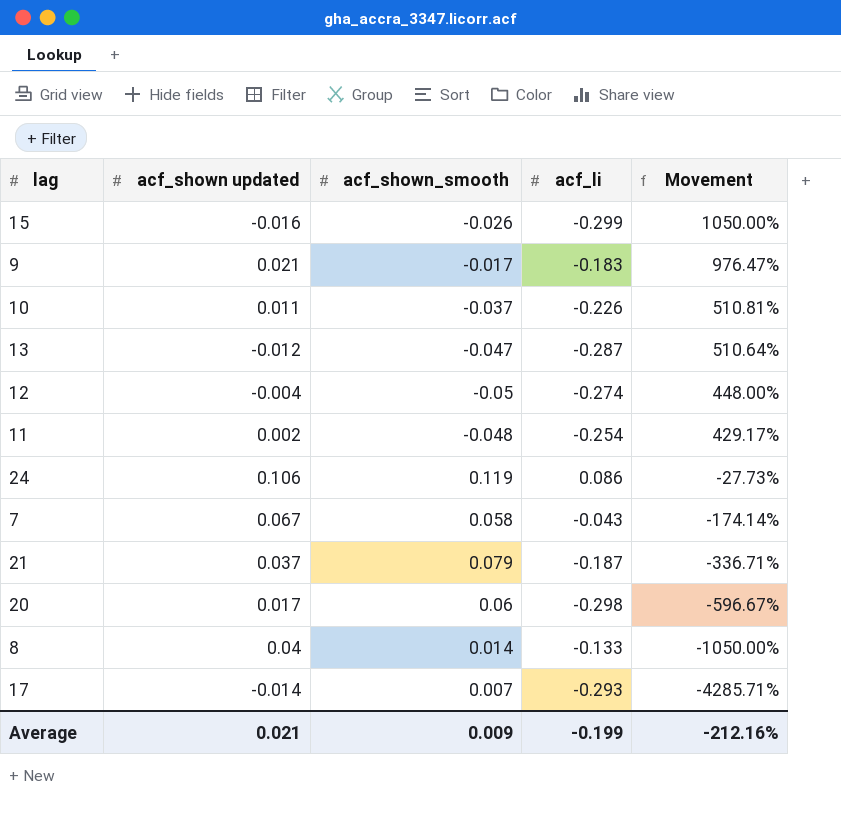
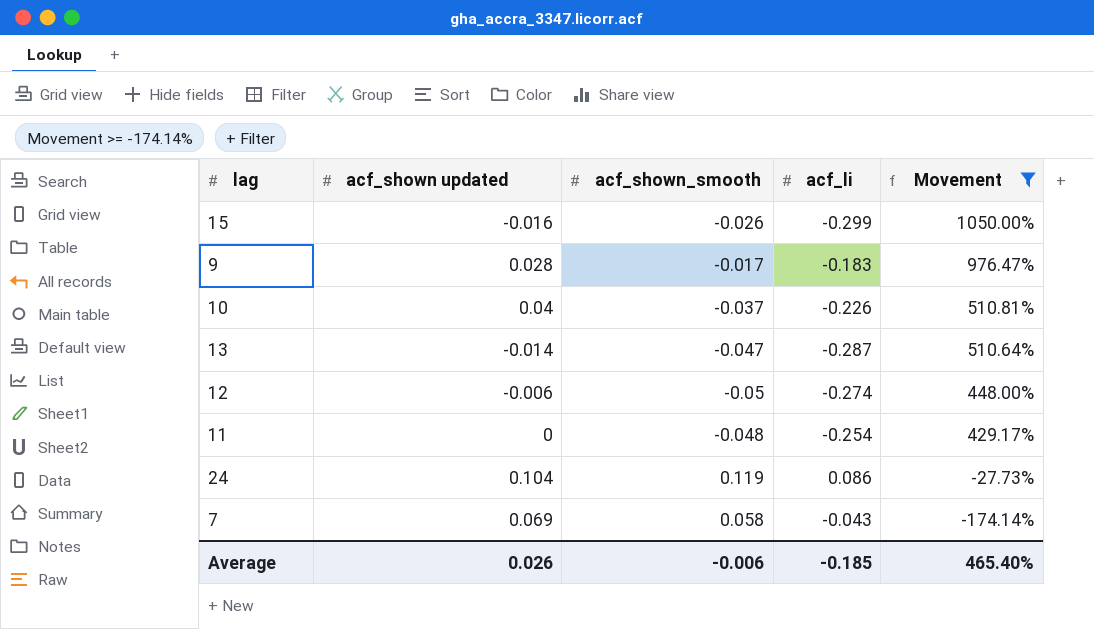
filter: none -> Movement >= -174.14%
9 | acf_shown updated: 0.021 -> 0.028
10 | acf_shown updated: 0.011 -> 0.04
13 | acf_shown updated: -0.012 -> -0.014
12 | acf_shown updated: -0.004 -> -0.006
11 | acf_shown updated: 0.002 -> 0
24 | acf_shown updated: 0.106 -> 0.104
7 | acf_shown updated: 0.067 -> 0.069
Average | acf_shown updated: 0.021 -> 0.026
Average | acf_shown_smooth: 0.009 -> -0.006
Average | acf_li: -0.199 -> -0.185
Average | Movement: -212.16% -> 465.40%

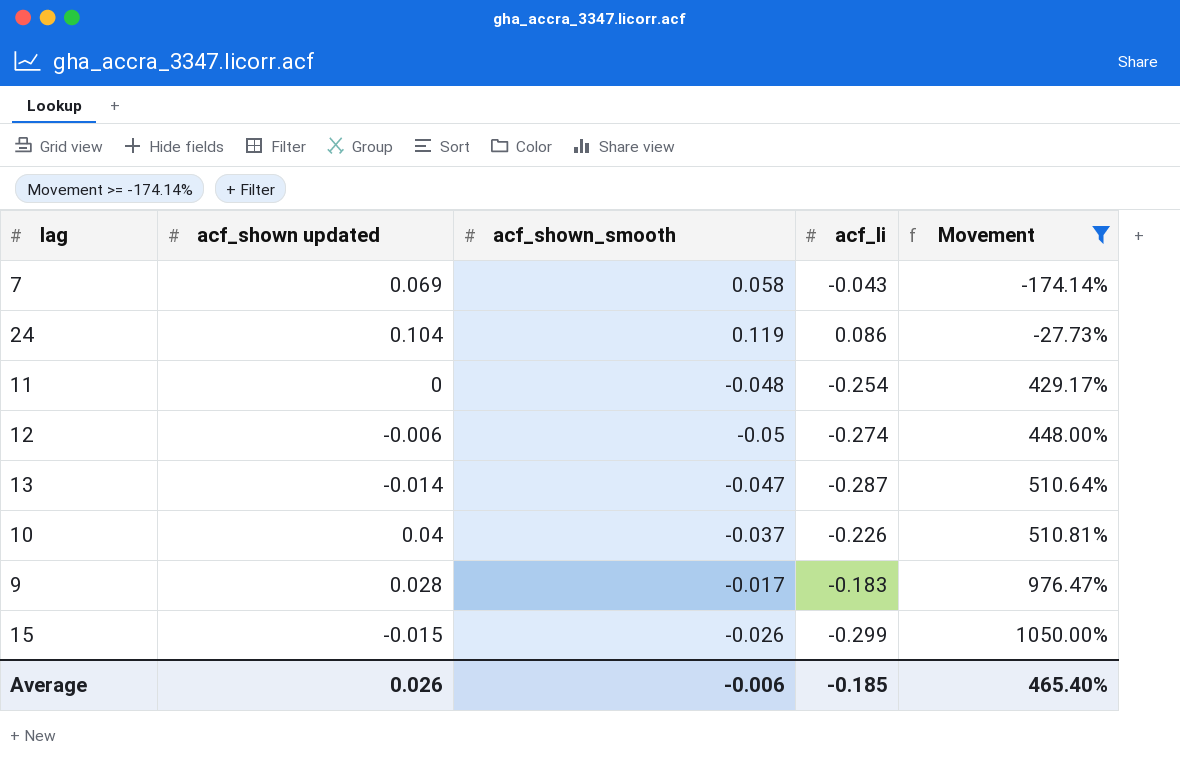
row order: Movement descending -> Movement ascending
15 | acf_shown updated: -0.016 -> -0.015

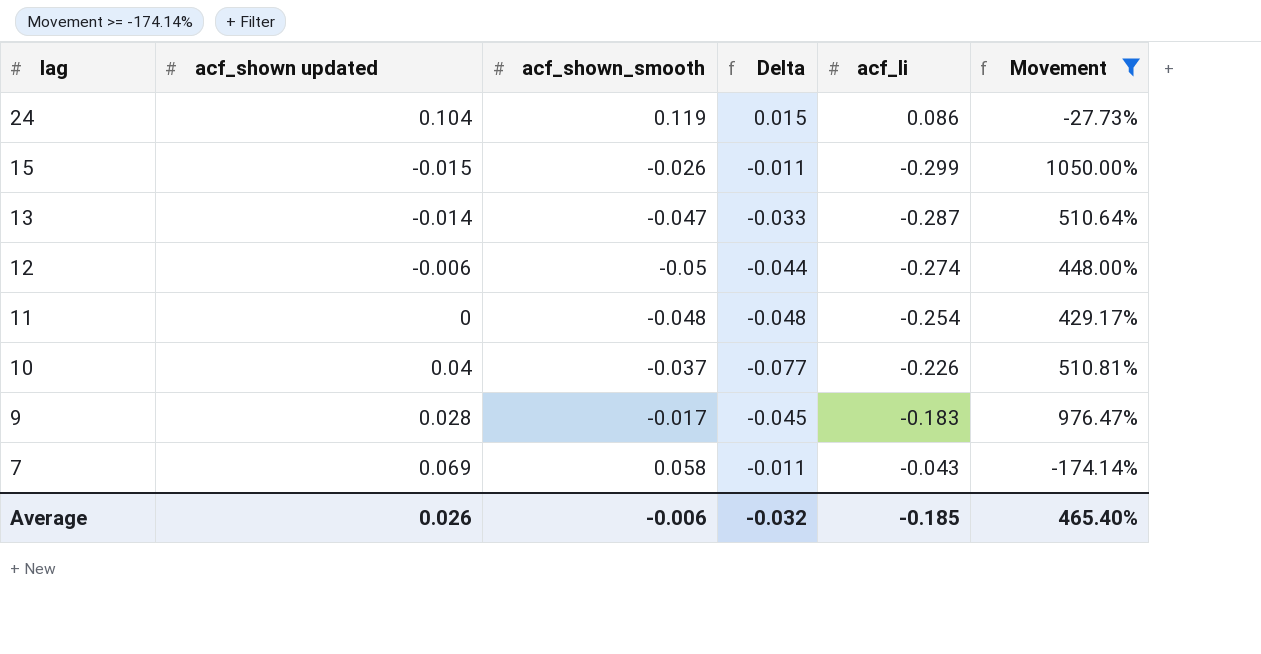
row order: Movement ascending -> lag descending
column Delta | formula: none -> [acf_shown_smooth] - [acf_shown updated]

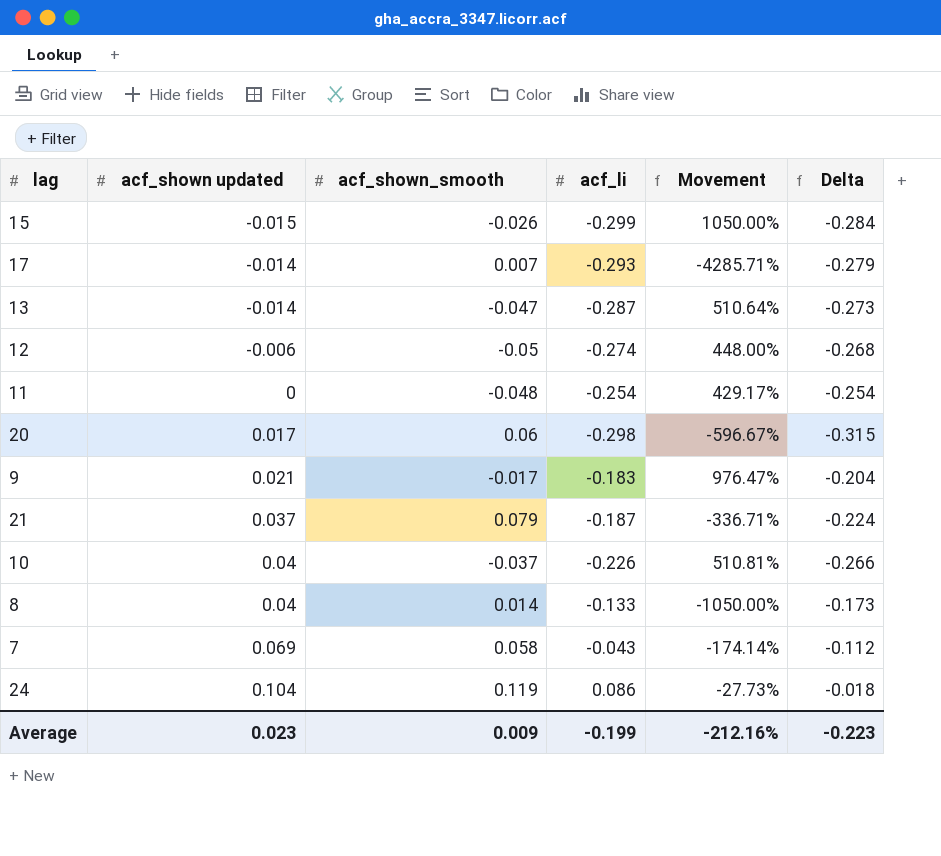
filter: Movement >= -174.14% -> none
row order: lag descending -> acf_shown updated ascending
column Delta | formula: [acf_shown_smooth] - [acf_shown updated] -> [acf_li] - [acf_shown updated]
column Delta | position: 4 -> 6
9 | acf_shown updated: 0.028 -> 0.021
Average | acf_shown updated: 0.026 -> 0.023
Average | acf_shown_smooth: -0.006 -> 0.009
Average | acf_li: -0.185 -> -0.199
Average | Movement: 465.40% -> -212.16%
Average | Delta: -0.032 -> -0.223

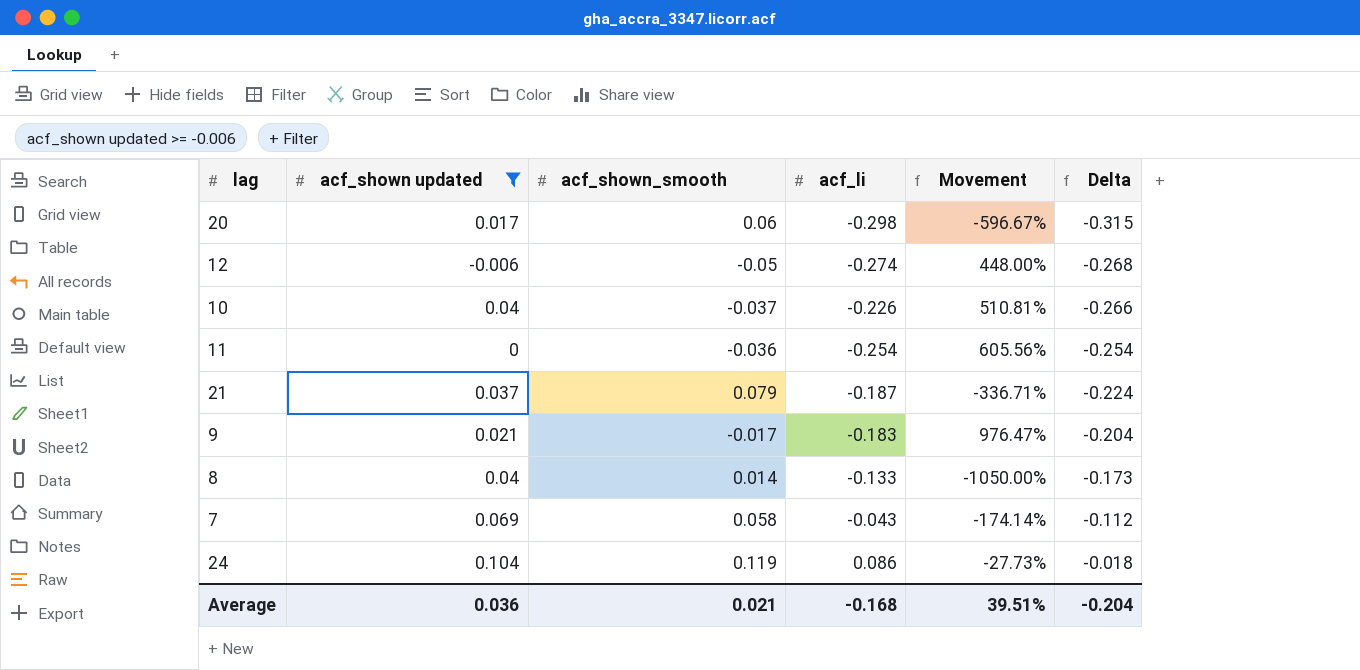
filter: none -> acf_shown updated >= -0.006
row order: acf_shown updated ascending -> Delta ascending
11 | acf_shown_smooth: -0.048 -> -0.036
11 | Movement: 429.17% -> 605.56%
Average | acf_shown updated: 0.023 -> 0.036
Average | acf_shown_smooth: 0.009 -> 0.021
Average | acf_li: -0.199 -> -0.168
Average | Movement: -212.16% -> 39.51%
Average | Delta: -0.223 -> -0.204

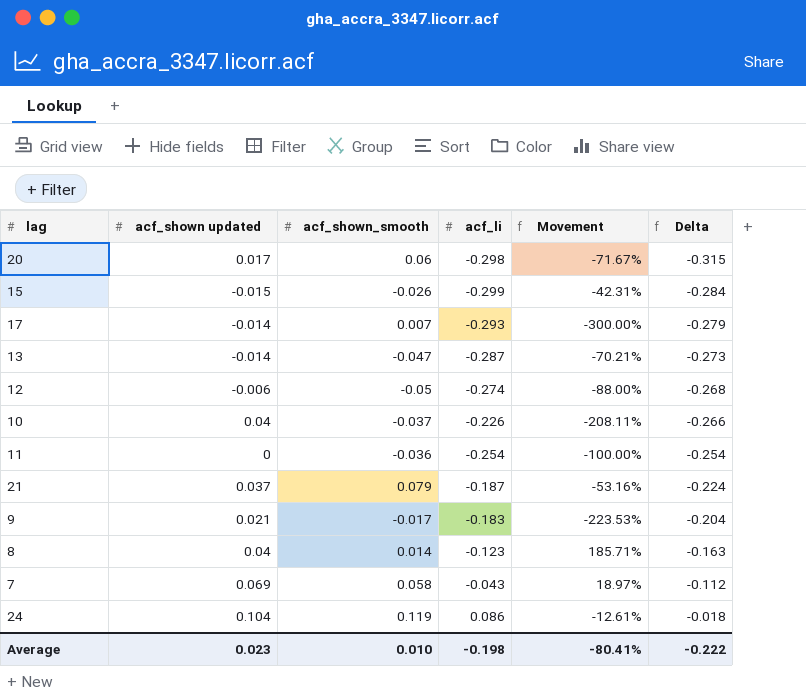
filter: acf_shown updated >= -0.006 -> none
column Movement | formula: ([acf_li] - [acf_shown_smooth]) / [acf_shown_smooth] -> ([acf_shown updated] - [acf_shown_smooth]) / [acf_shown_smooth]
8 | acf_li: -0.133 -> -0.123
8 | Delta: -0.173 -> -0.163
Average | acf_shown updated: 0.036 -> 0.023
Average | acf_shown_smooth: 0.021 -> 0.010
Average | acf_li: -0.168 -> -0.198
Average | Movement: 39.51% -> -80.41%
Average | Delta: -0.204 -> -0.222

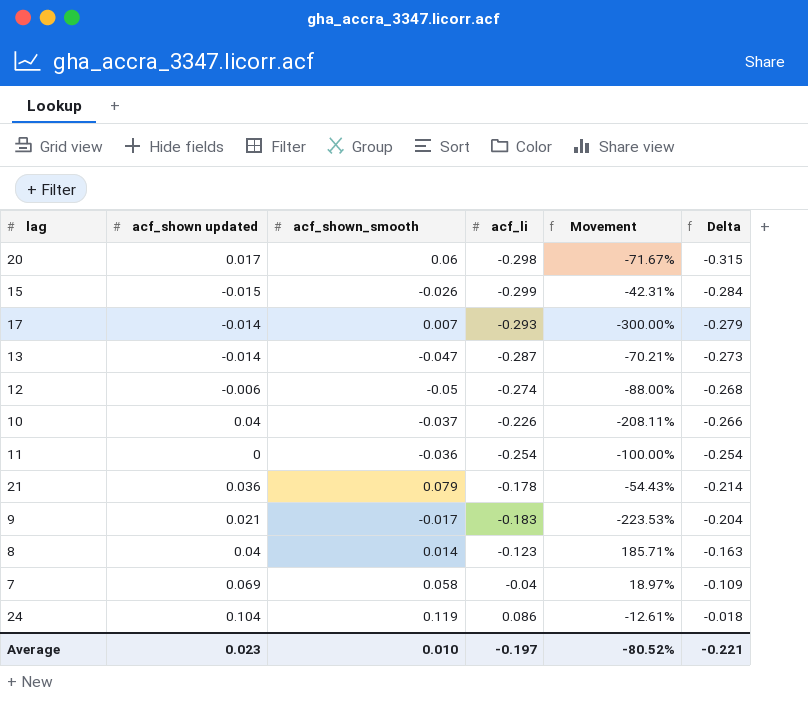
21 | acf_shown updated: 0.037 -> 0.036
21 | acf_li: -0.187 -> -0.178
21 | Movement: -53.16% -> -54.43%
21 | Delta: -0.224 -> -0.214
7 | acf_li: -0.043 -> -0.04
7 | Delta: -0.112 -> -0.109
Average | acf_li: -0.198 -> -0.197
Average | Movement: -80.41% -> -80.52%
Average | Delta: -0.222 -> -0.221

